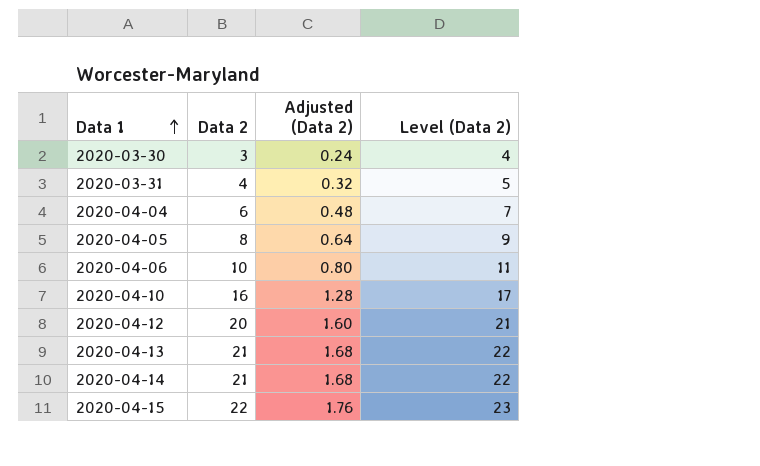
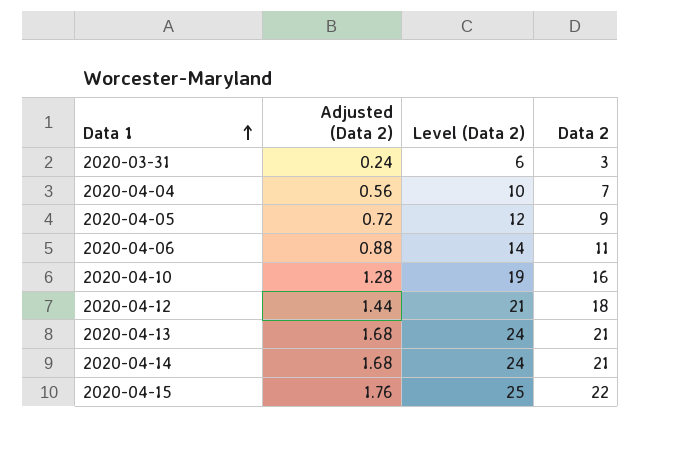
column Level (Data 2) | formula: [Data 2] + 1 -> [Data 2] + 3
column Data 2 | position: 2 -> 4
row 2020-03-30: 3 | 0.24 | 4 -> none
2020-03-31 | Adjusted (Data 2): 0.32 -> 0.24
2020-03-31 | Data 2: 4 -> 3
2020-04-04 | Adjusted (Data 2): 0.48 -> 0.56
2020-04-04 | Data 2: 6 -> 7
2020-04-05 | Adjusted (Data 2): 0.64 -> 0.72
2020-04-05 | Data 2: 8 -> 9
2020-04-06 | Adjusted (Data 2): 0.80 -> 0.88
2020-04-06 | Data 2: 10 -> 11
2020-04-12 | Adjusted (Data 2): 1.60 -> 1.44
2020-04-12 | Data 2: 20 -> 18

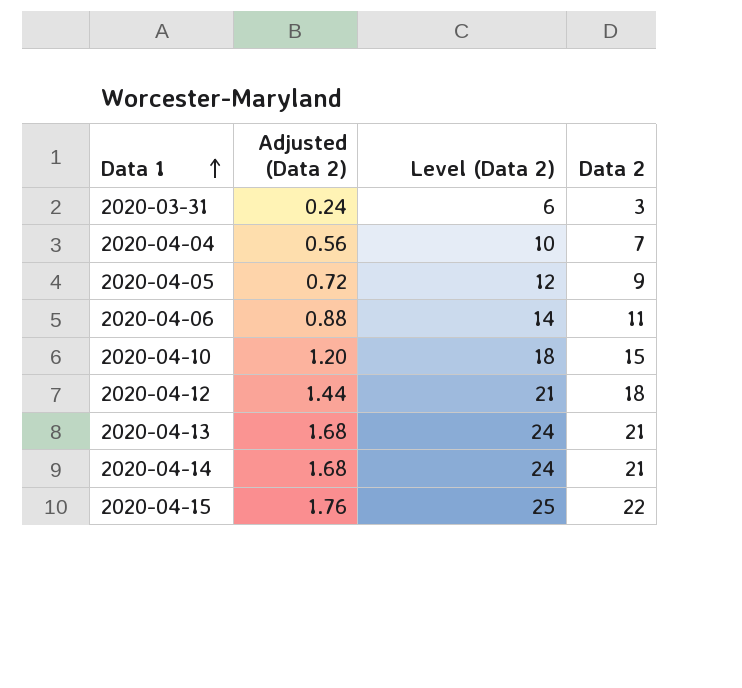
2020-04-10 | Adjusted (Data 2): 1.28 -> 1.20
2020-04-10 | Level (Data 2): 19 -> 18
2020-04-10 | Data 2: 16 -> 15

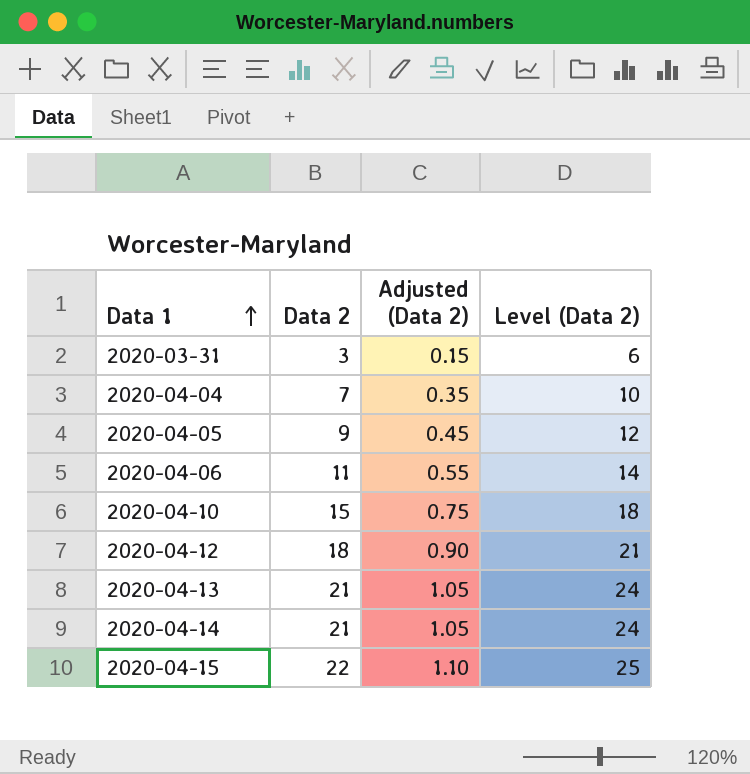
column Data 2 | position: 4 -> 2
column Adjusted (Data 2) | formula: [Data 2] * 0.08 -> [Data 2] * 0.05

